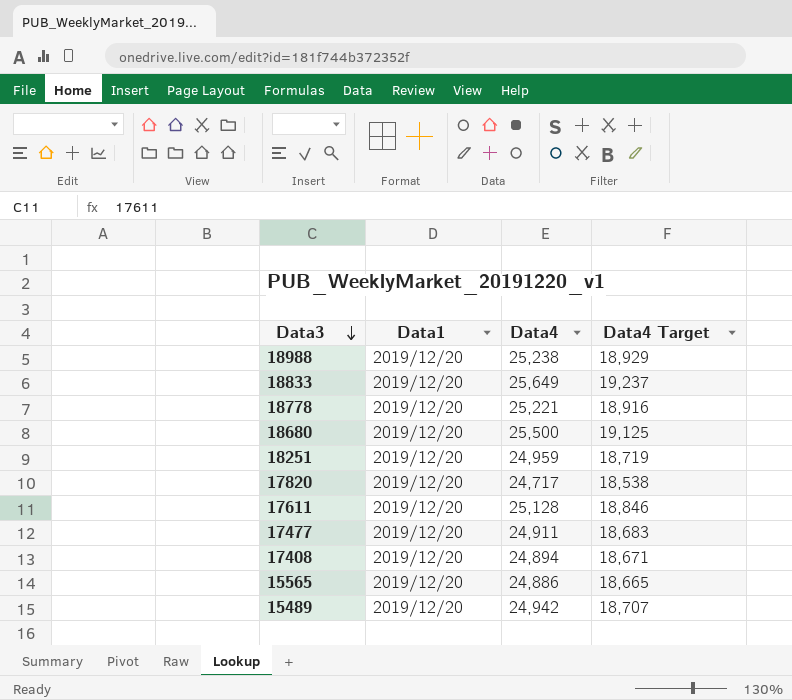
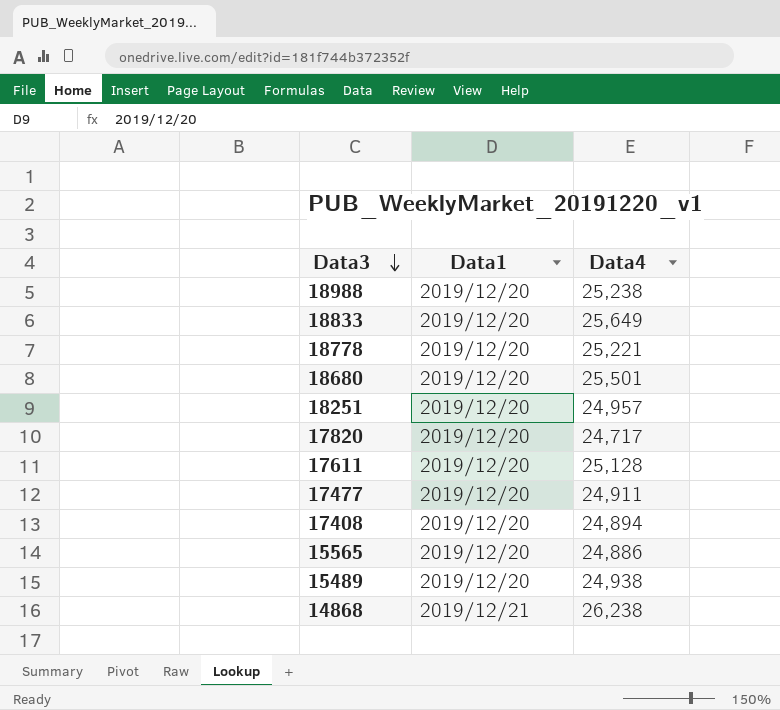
column Data4 Target | formula: [Data4] * 0.75 -> none
18680 | Data4: 25,500 -> 25,501
18251 | Data4: 24,959 -> 24,957
15489 | Data4: 24,942 -> 24,938
row 14868: none -> 2019/12/21 | 26,238

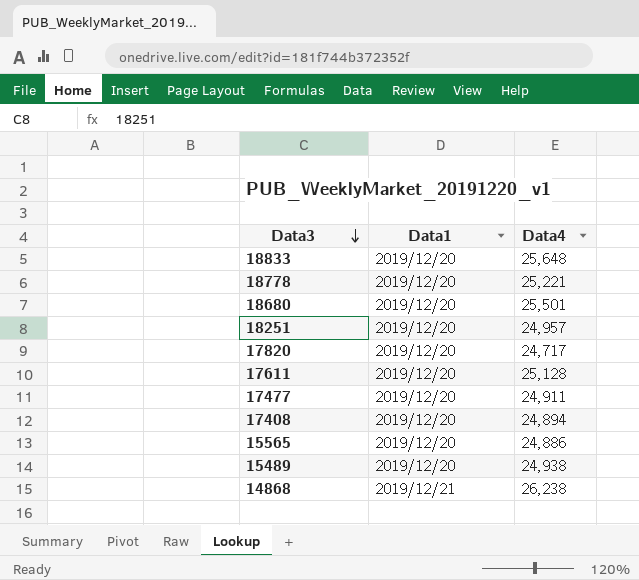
row 18988: 2019/12/20 | 25,238 -> none
18833 | Data4: 25,649 -> 25,648

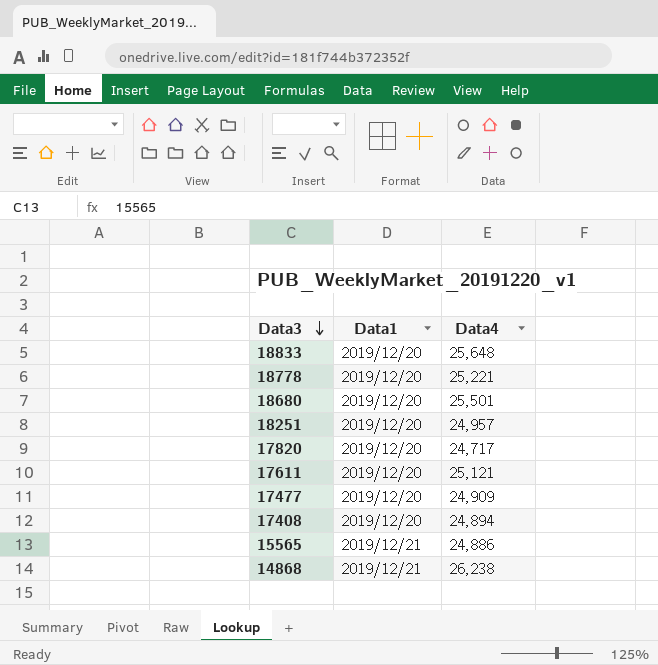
row 15489: 2019/12/20 | 24,938 -> none
17611 | Data4: 25,128 -> 25,121
17477 | Data4: 24,911 -> 24,909
15565 | Data1: 2019/12/20 -> 2019/12/21

